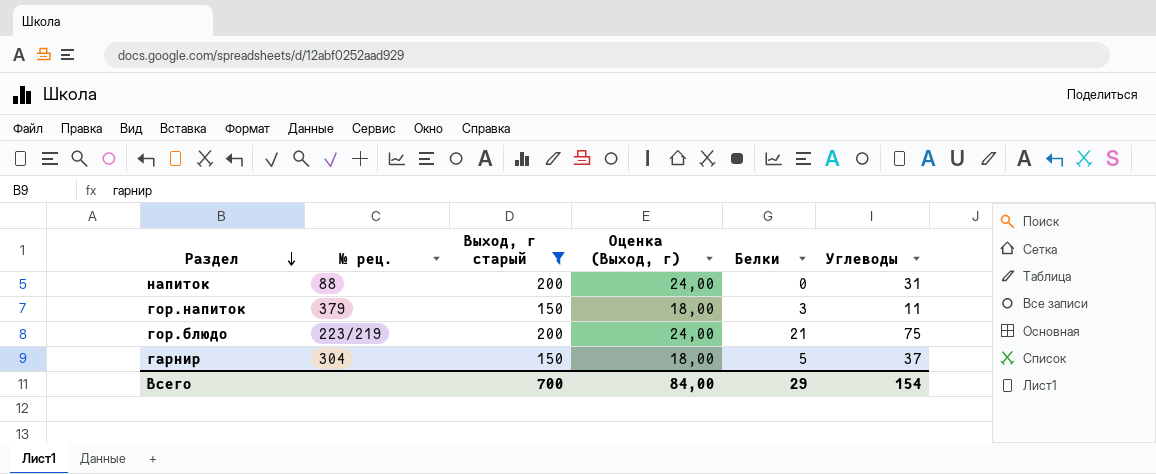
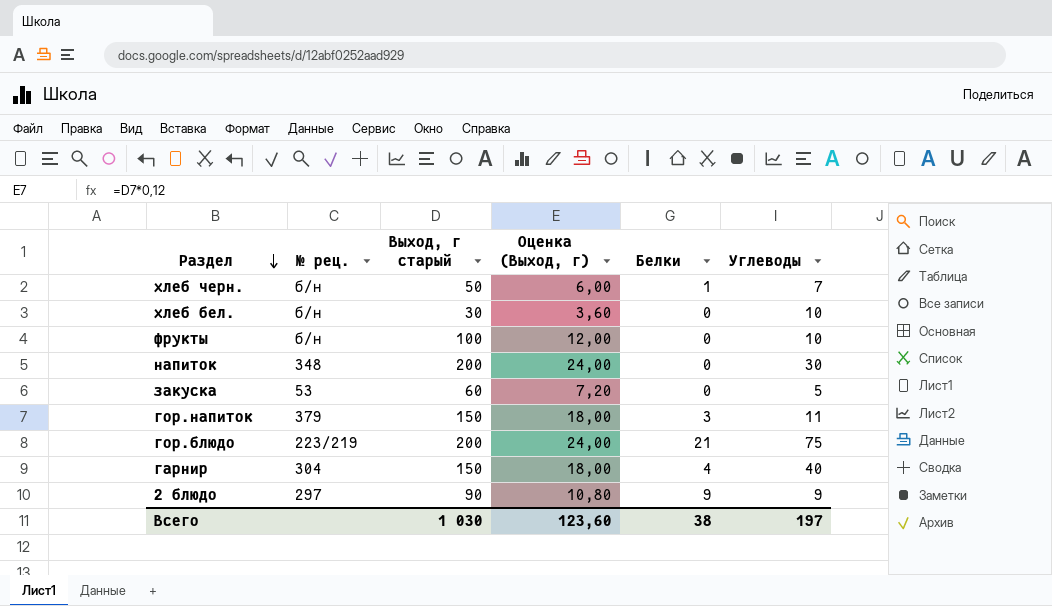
filter: Выход, г старый >= 150 -> none
напиток | № рец.: 88 -> 348
напиток | Углеводы: 31 -> 30
гарнир | Белки: 5 -> 4
гарнир | Углеводы: 37 -> 40
Всего | Выход, г старый: 700 -> 1 030
Всего | Оценка (Выход, г): 84,00 -> 123,60
Всего | Белки: 29 -> 38
Всего | Углеводы: 154 -> 197

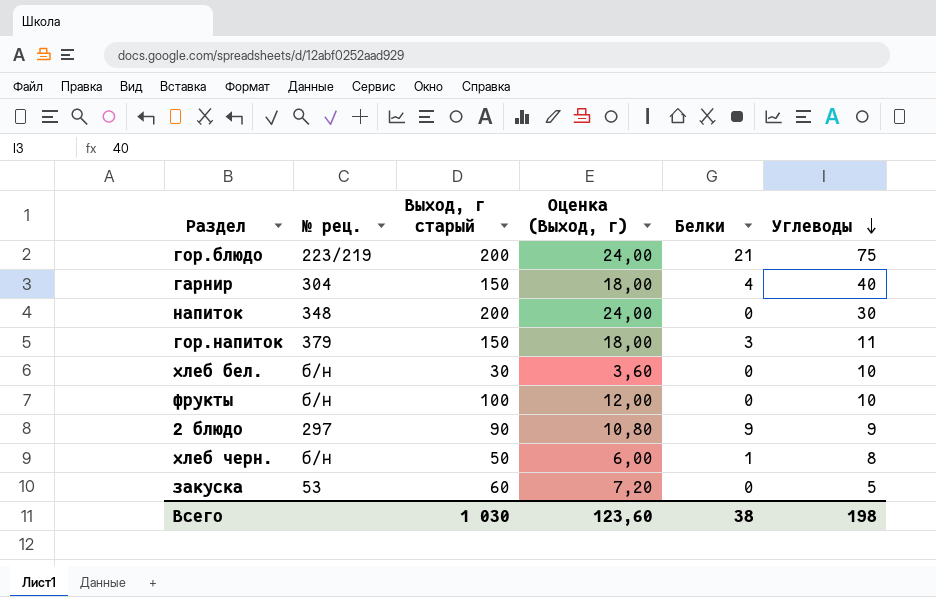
row order: Раздел descending -> Углеводы descending
хлеб черн. | Углеводы: 7 -> 8
Всего | Углеводы: 197 -> 198

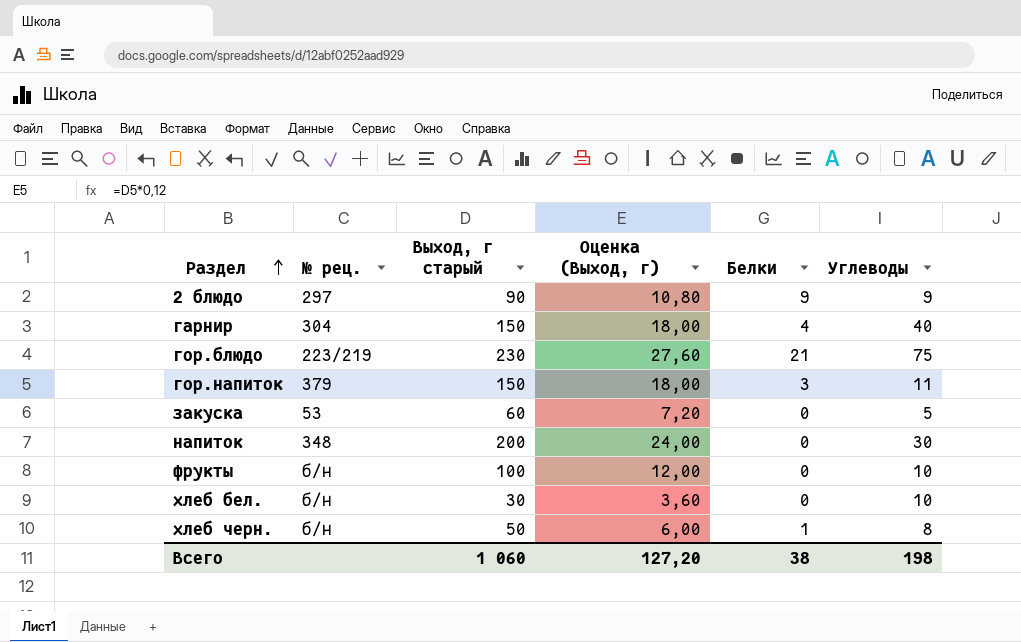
row order: Углеводы descending -> Раздел ascending
гор.блюдо | Выход, г старый: 200 -> 230
гор.блюдо | Оценка (Выход, г): 24,00 -> 27,60
Всего | Выход, г старый: 1 030 -> 1 060
Всего | Оценка (Выход, г): 123,60 -> 127,20

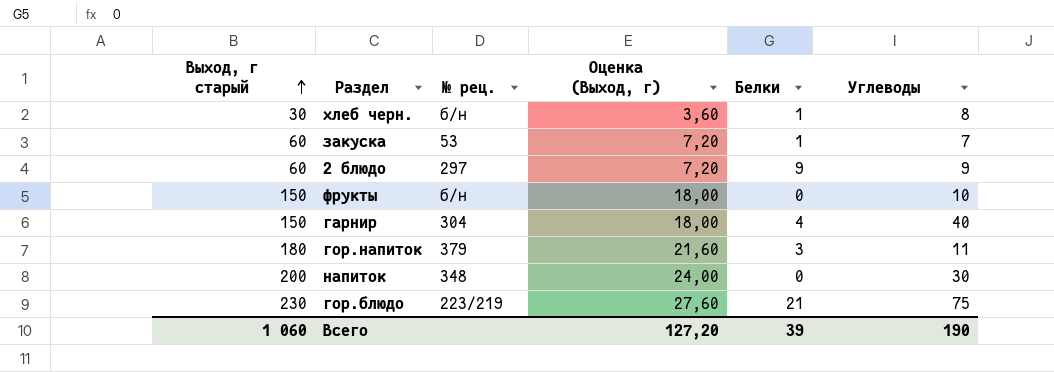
row order: Раздел ascending -> Выход, г старый ascending
column Выход, г старый | position: 3 -> 1
row хлеб бел.: б/н | 30 | 3,60 | 0 | 10 -> none
хлеб черн. | Выход, г старый: 50 -> 30
хлеб черн. | Оценка (Выход, г): 6,00 -> 3,60
закуска | Белки: 0 -> 1
закуска | Углеводы: 5 -> 7
2 блюдо | Выход, г старый: 90 -> 60
2 блюдо | Оценка (Выход, г): 10,80 -> 7,20
фрукты | Выход, г старый: 100 -> 150
фрукты | Оценка (Выход, г): 12,00 -> 18,00
гор.напиток | Выход, г старый: 150 -> 180
гор.напиток | Оценка (Выход, г): 18,00 -> 21,60
Всего | Белки: 38 -> 39
Всего | Углеводы: 198 -> 190

